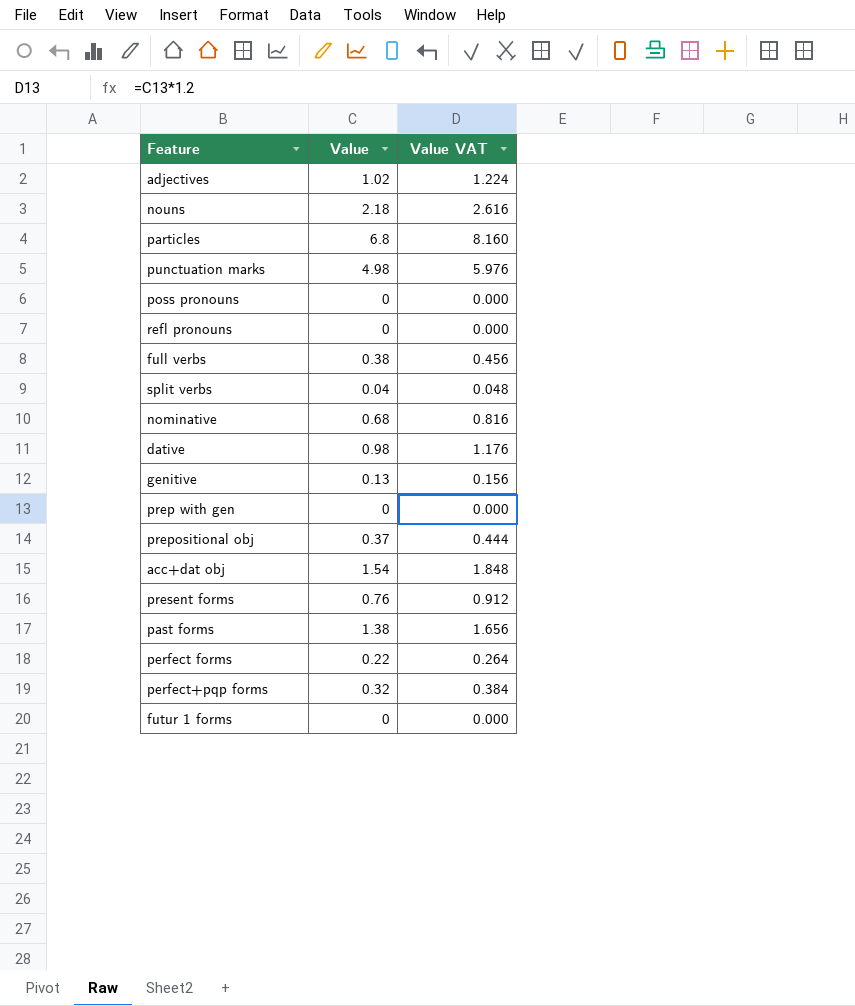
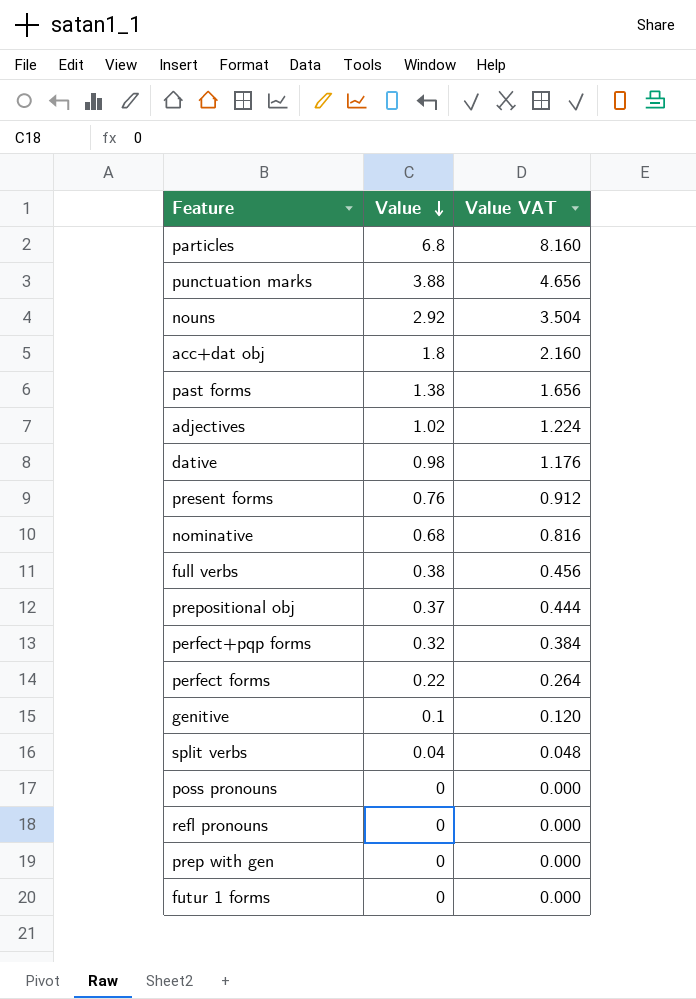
row order: none -> Value descending
punctuation marks | Value: 4.98 -> 3.88
punctuation marks | Value VAT: 5.976 -> 4.656
nouns | Value: 2.18 -> 2.92
nouns | Value VAT: 2.616 -> 3.504
acc+dat obj | Value: 1.54 -> 1.8
acc+dat obj | Value VAT: 1.848 -> 2.160
genitive | Value: 0.13 -> 0.1
genitive | Value VAT: 0.156 -> 0.120

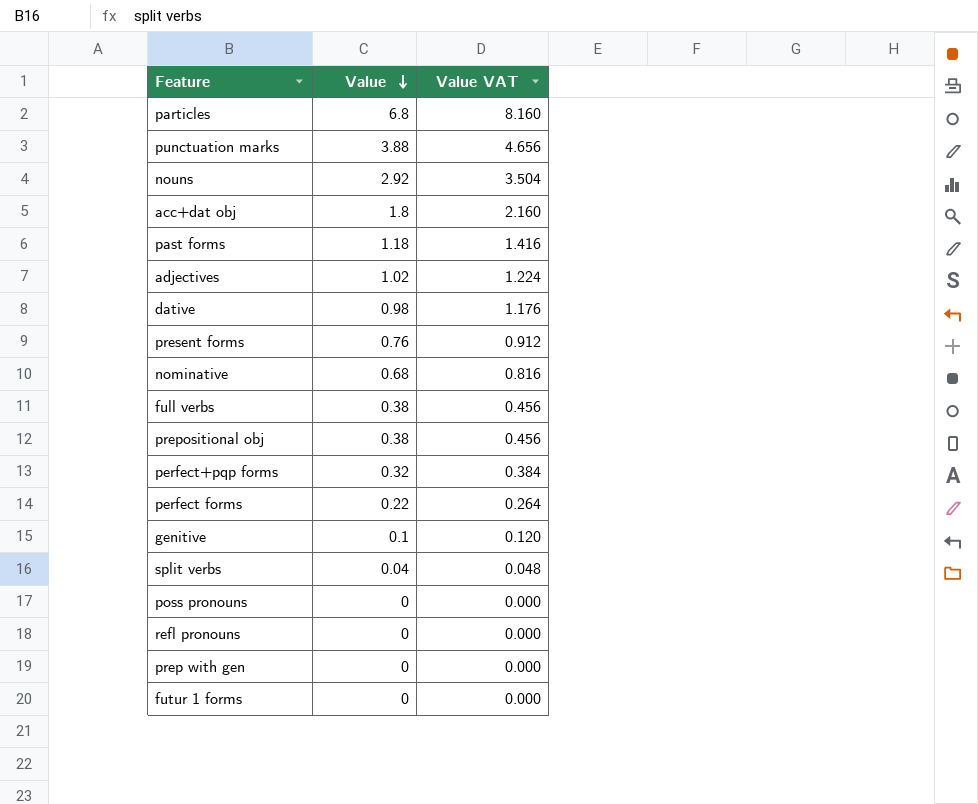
past forms | Value: 1.38 -> 1.18
past forms | Value VAT: 1.656 -> 1.416
prepositional obj | Value: 0.37 -> 0.38
prepositional obj | Value VAT: 0.444 -> 0.456

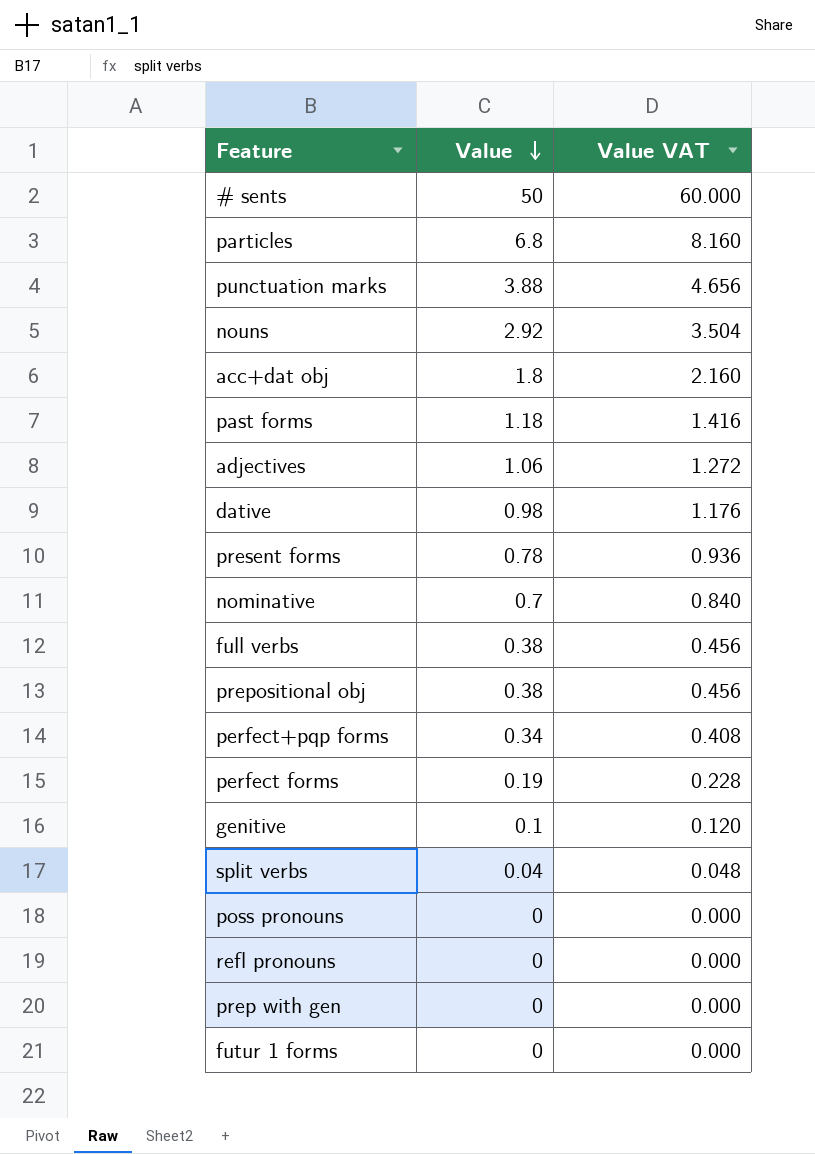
row # sents: none -> 50 | 60.000
adjectives | Value: 1.02 -> 1.06
adjectives | Value VAT: 1.224 -> 1.272
present forms | Value: 0.76 -> 0.78
present forms | Value VAT: 0.912 -> 0.936
nominative | Value: 0.68 -> 0.7
nominative | Value VAT: 0.816 -> 0.840
perfect+pqp forms | Value: 0.32 -> 0.34
perfect+pqp forms | Value VAT: 0.384 -> 0.408
perfect forms | Value: 0.22 -> 0.19
perfect forms | Value VAT: 0.264 -> 0.228

